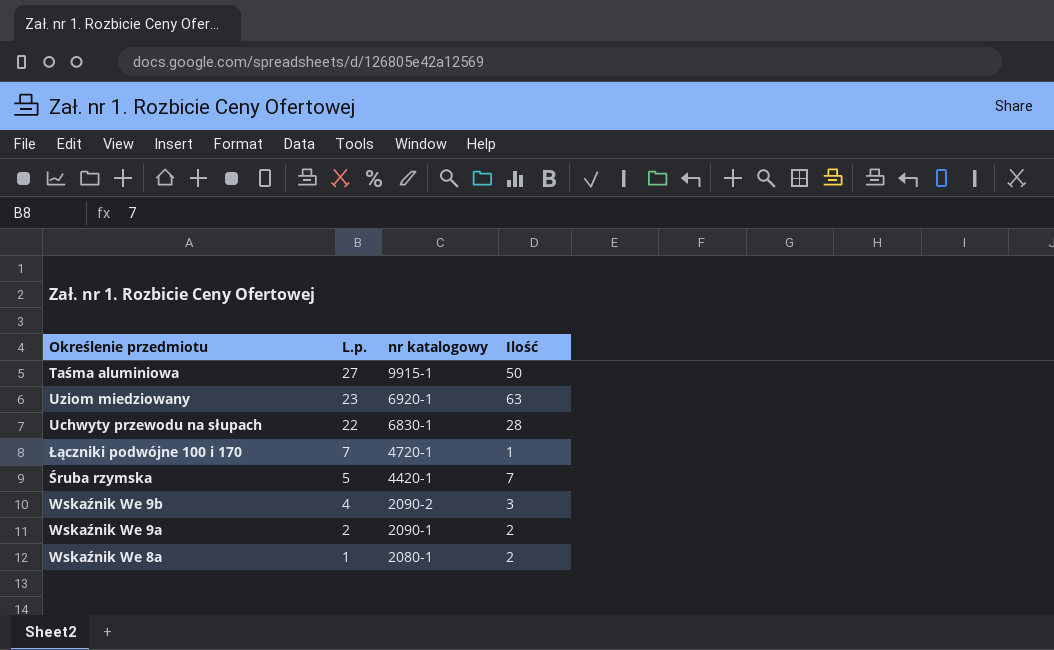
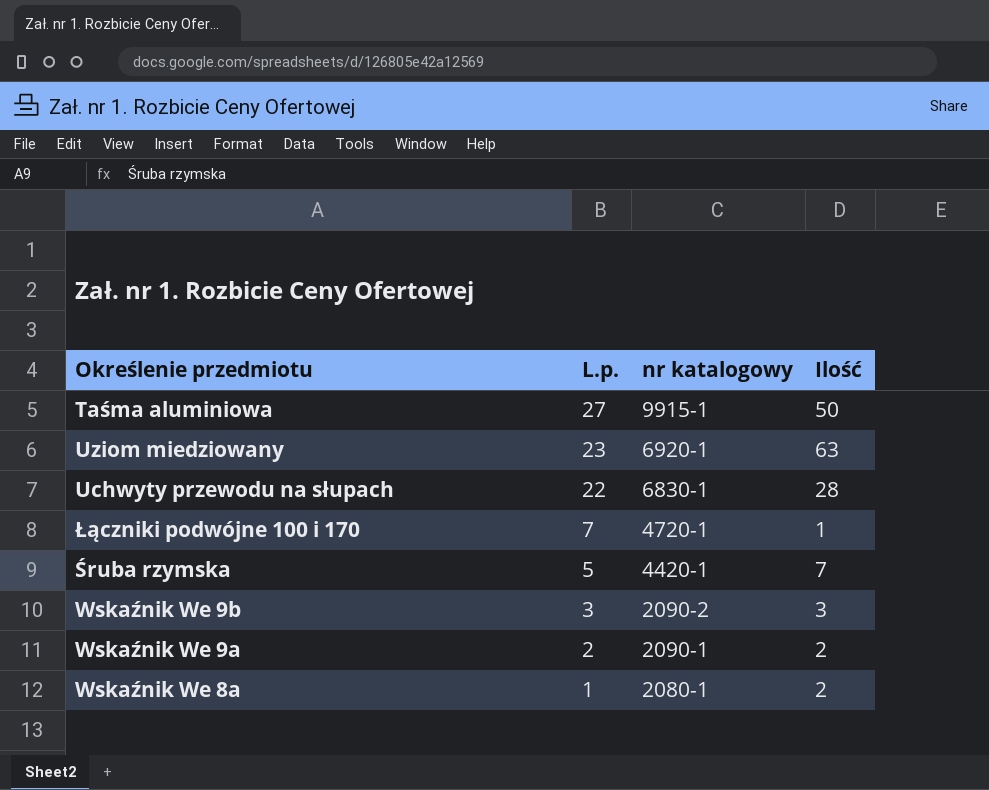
Wskaźnik We 9b | L.p.: 4 -> 3

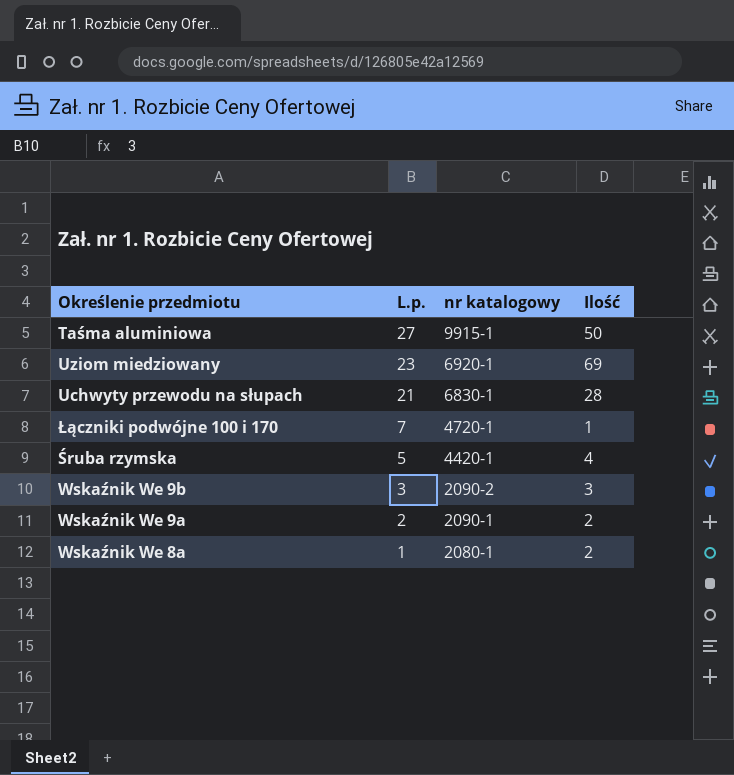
Uziom miedziowany | Ilość: 63 -> 69
Uchwyty przewodu na słupach | L.p.: 22 -> 21
Śruba rzymska | Ilość: 7 -> 4

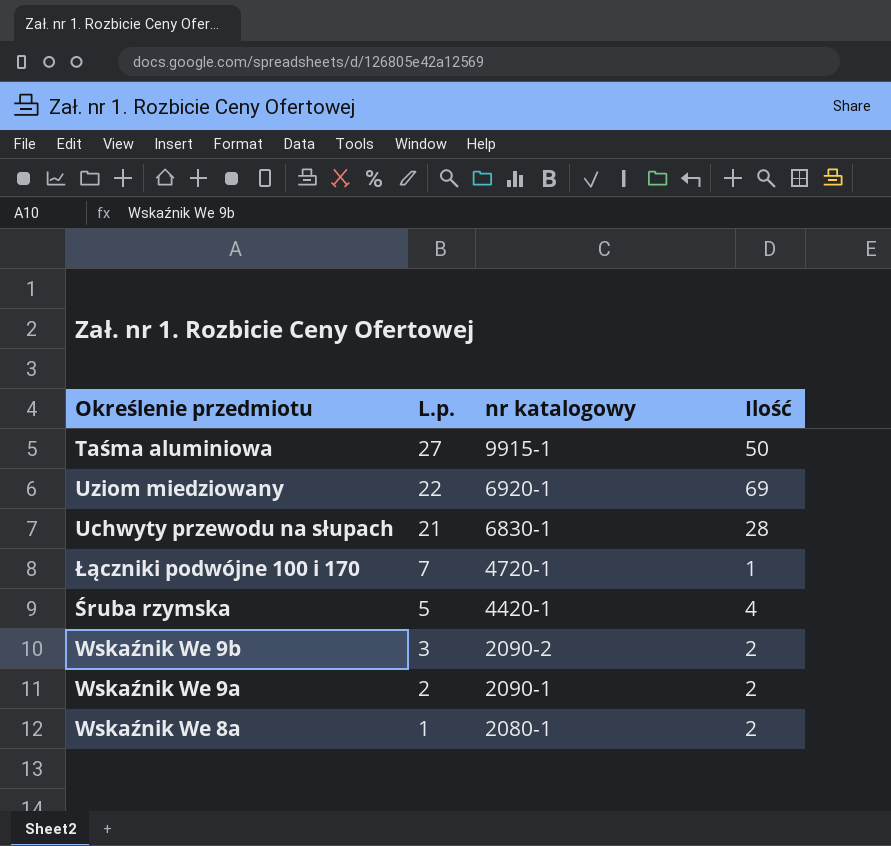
Uziom miedziowany | L.p.: 23 -> 22
Wskaźnik We 9b | Ilość: 3 -> 2

